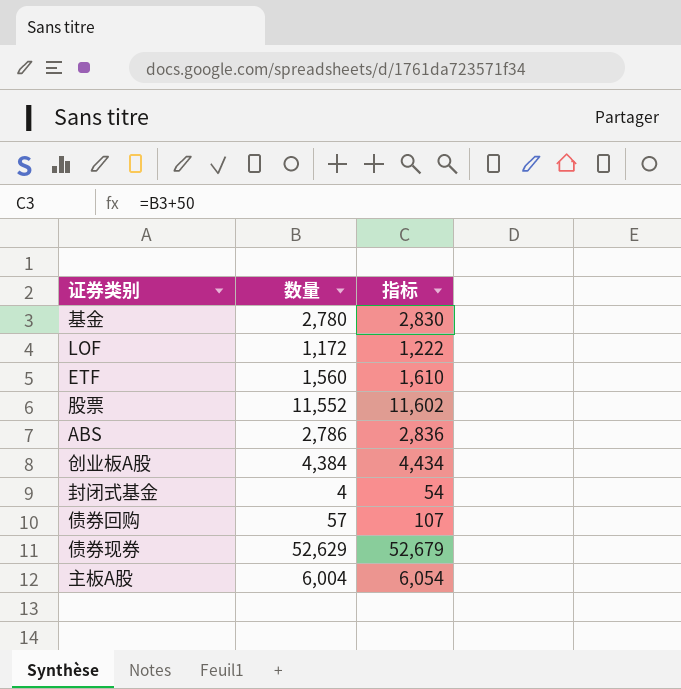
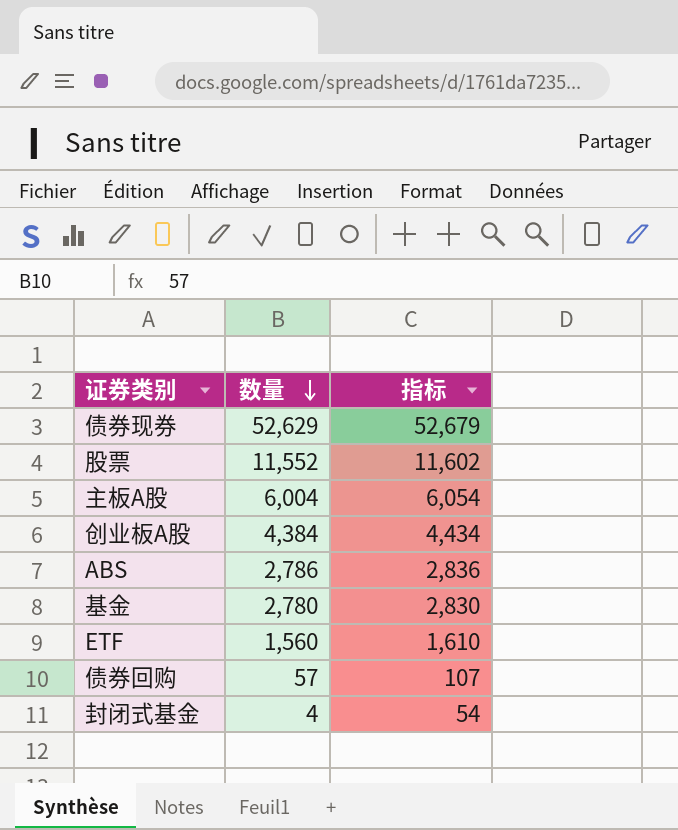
row order: none -> 数量 descending
row LOF: 1,172 | 1,222 -> none

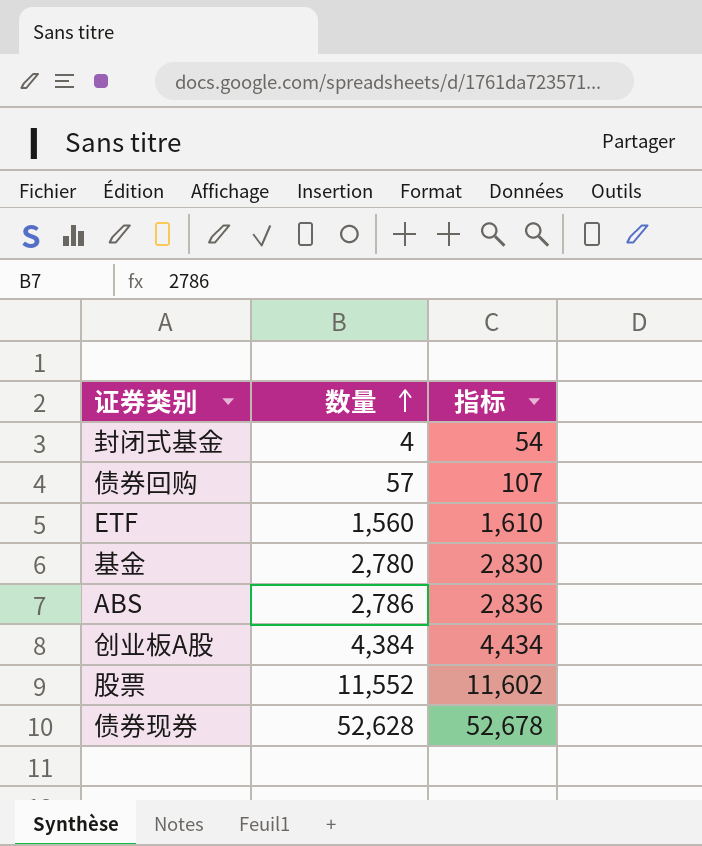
row order: 数量 descending -> 数量 ascending
row 主板A股: 6,004 | 6,054 -> none
债券现券 | 数量: 52,629 -> 52,628
债券现券 | 指标: 52,679 -> 52,678

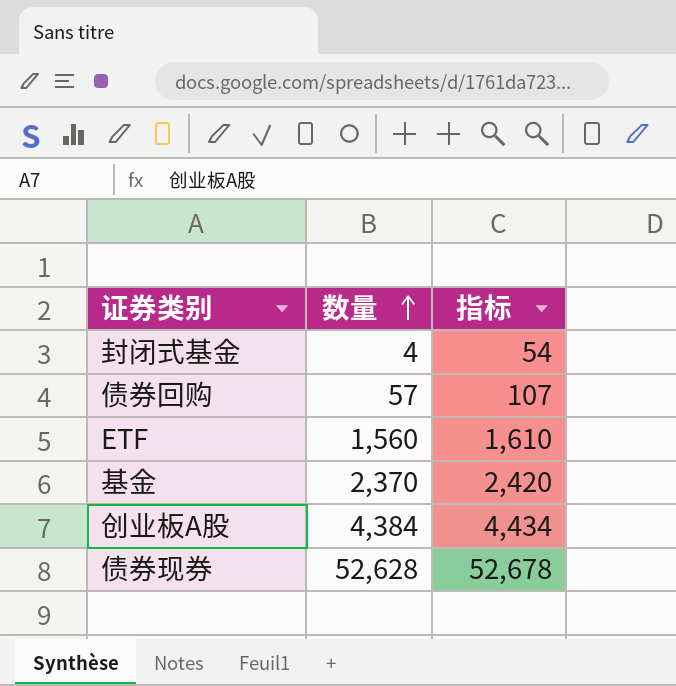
row ABS: 2,786 | 2,836 -> none
row 股票: 11,552 | 11,602 -> none
基金 | 数量: 2,780 -> 2,370
基金 | 指标: 2,830 -> 2,420

